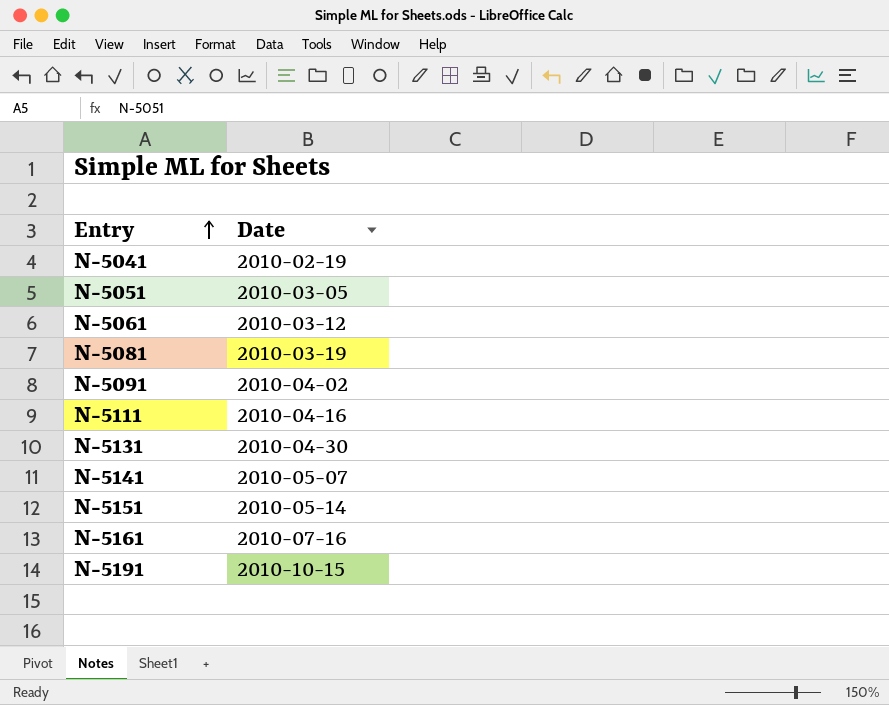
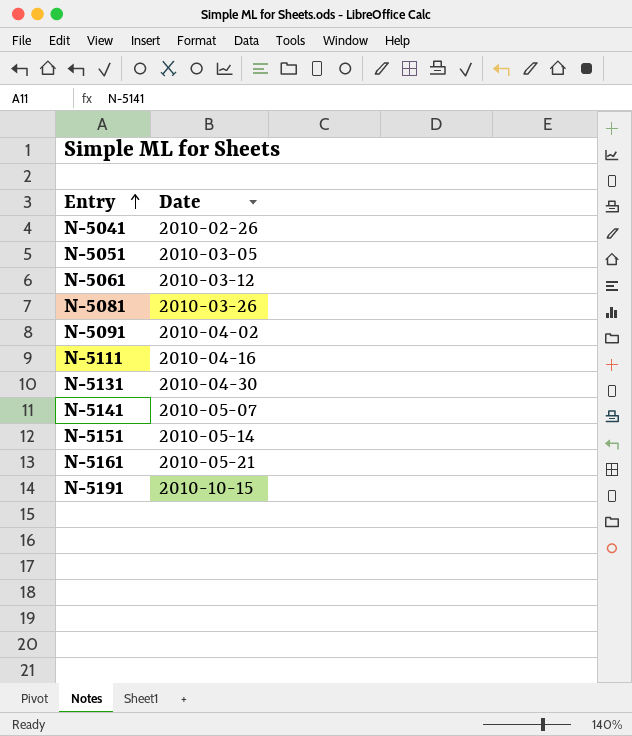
N-5041 | Date: 2010-02-19 -> 2010-02-26
N-5081 | Date: 2010-03-19 -> 2010-03-26
N-5161 | Date: 2010-07-16 -> 2010-05-21

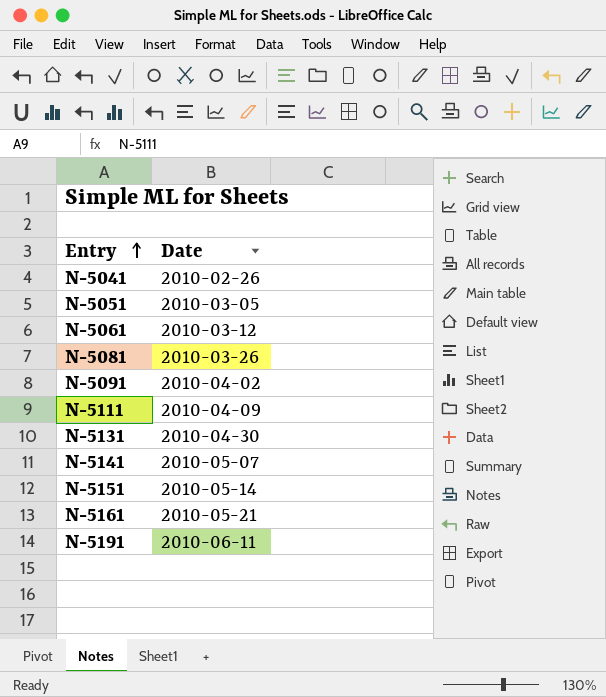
N-5111 | Date: 2010-04-16 -> 2010-04-09
N-5191 | Date: 2010-10-15 -> 2010-06-11

